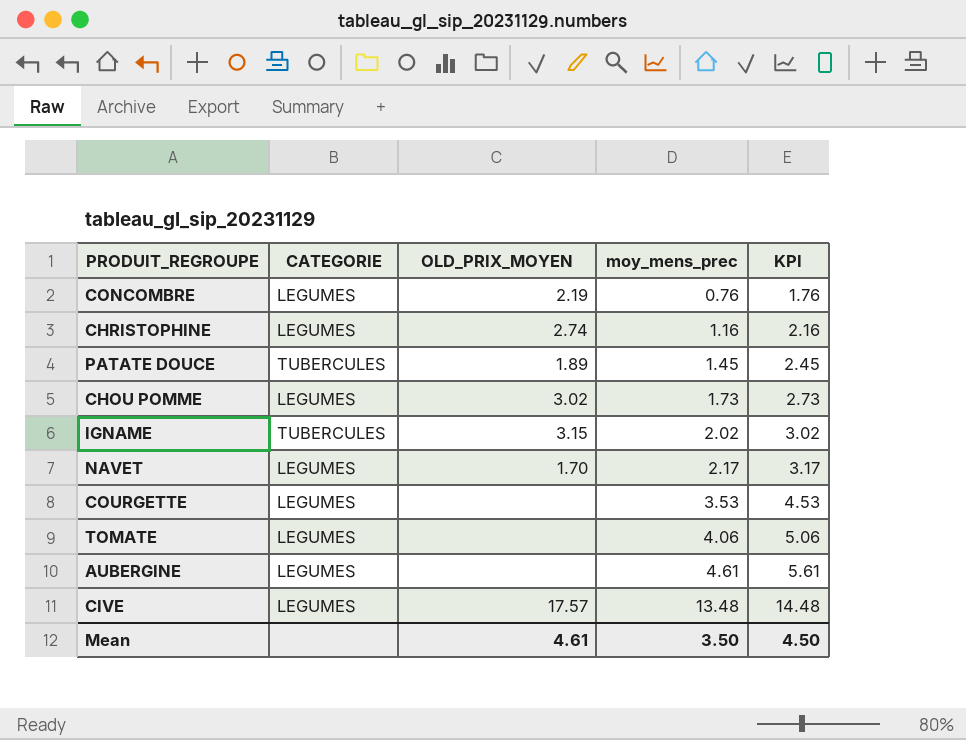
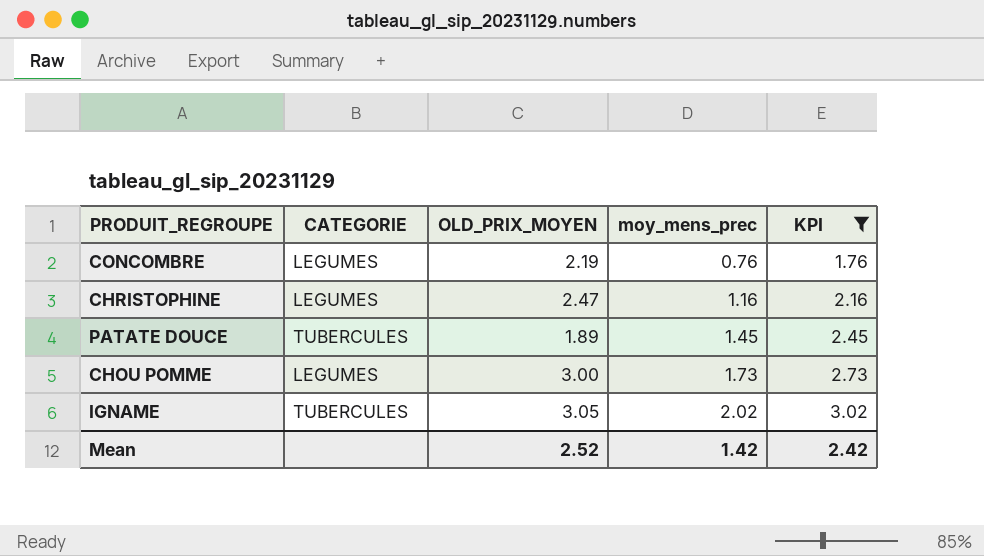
filter: none -> KPI <= 3.02
CHRISTOPHINE | OLD_PRIX_MOYEN: 2.74 -> 2.47
CHOU POMME | OLD_PRIX_MOYEN: 3.02 -> 3.00
IGNAME | OLD_PRIX_MOYEN: 3.15 -> 3.05
Mean | OLD_PRIX_MOYEN: 4.61 -> 2.52
Mean | moy_mens_prec: 3.50 -> 1.42
Mean | KPI: 4.50 -> 2.42

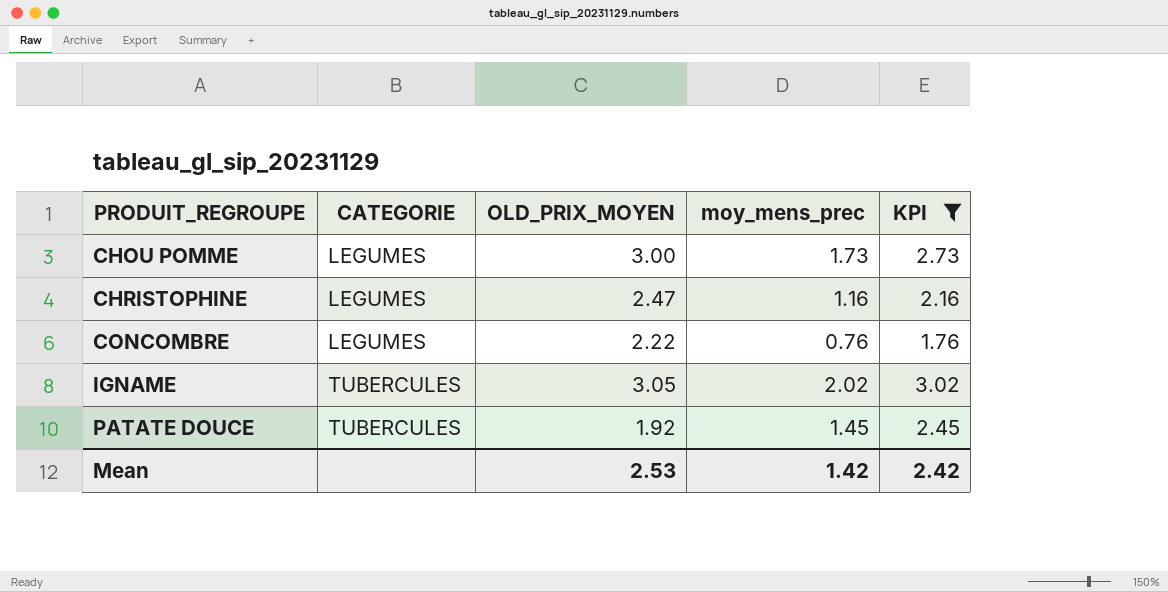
row order: moy_mens_prec ascending -> PRODUIT_REGROUPE ascending
CONCOMBRE | OLD_PRIX_MOYEN: 2.19 -> 2.22
PATATE DOUCE | OLD_PRIX_MOYEN: 1.89 -> 1.92
Mean | OLD_PRIX_MOYEN: 2.52 -> 2.53

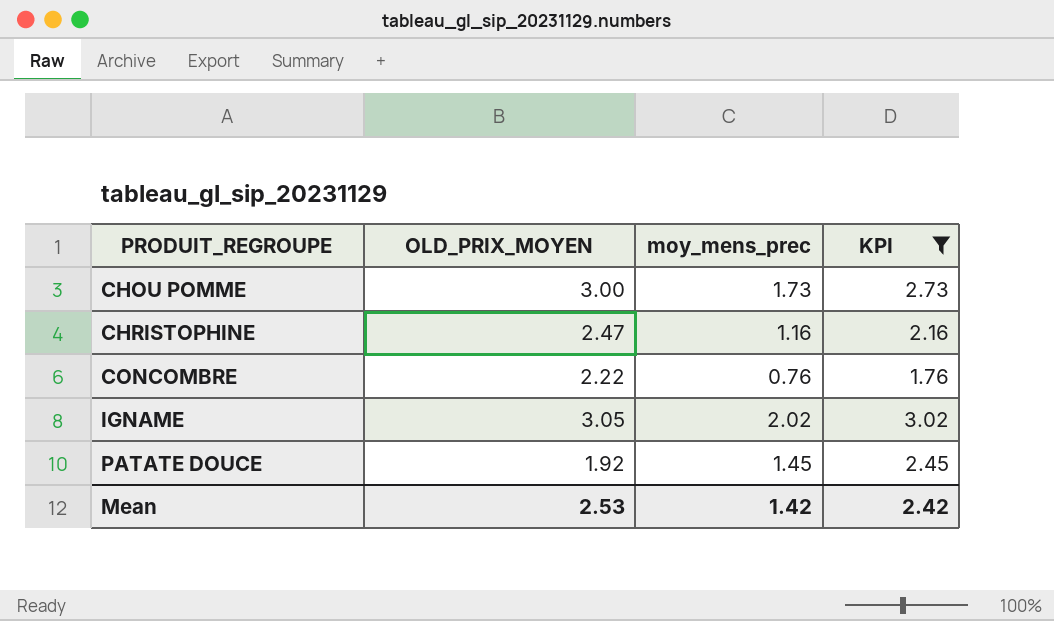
column CATEGORIE | position: 2 -> none

